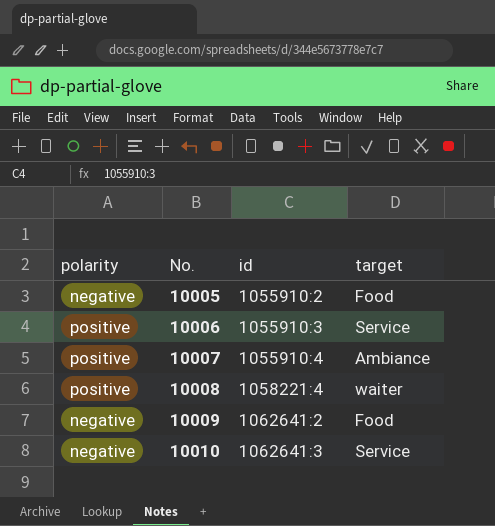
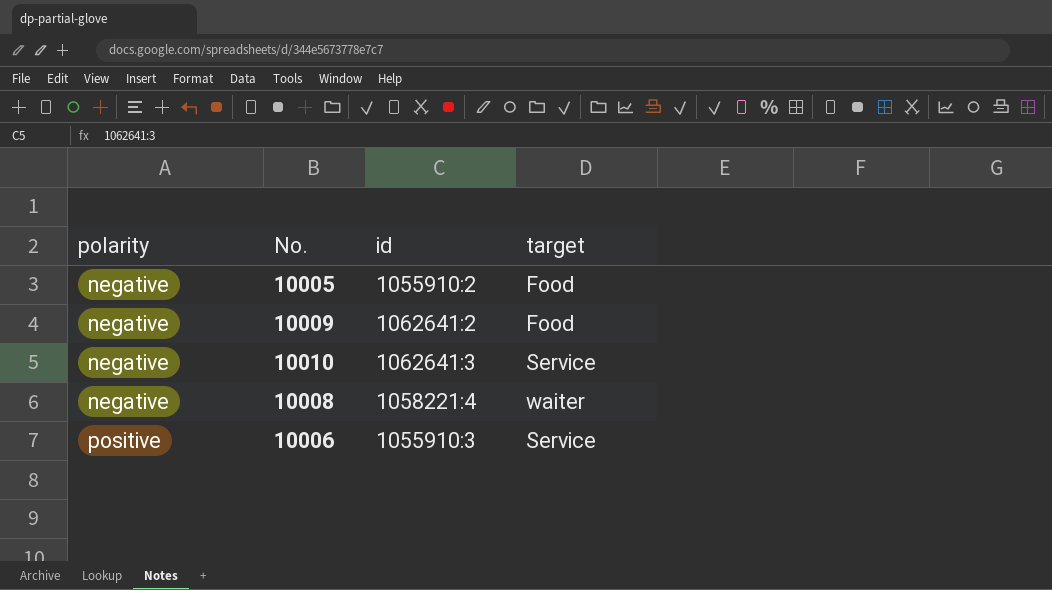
row order: No. ascending -> polarity ascending
row 10007: positive | 1055910:4 | Ambiance -> none
10008 | polarity: positive -> negative

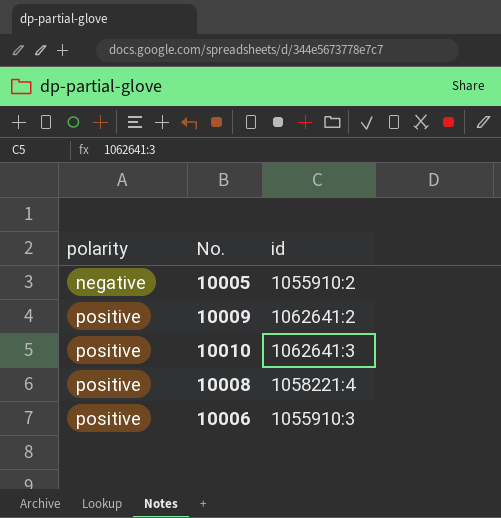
column target | position: 4 -> none
10009 | polarity: negative -> positive
10010 | polarity: negative -> positive
10008 | polarity: negative -> positive

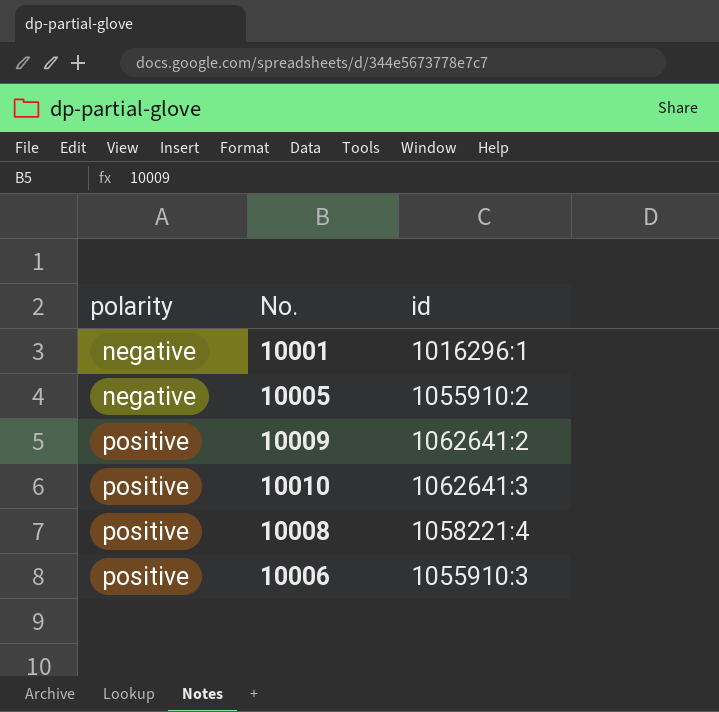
row 10001: none -> negative | 1016296:1

